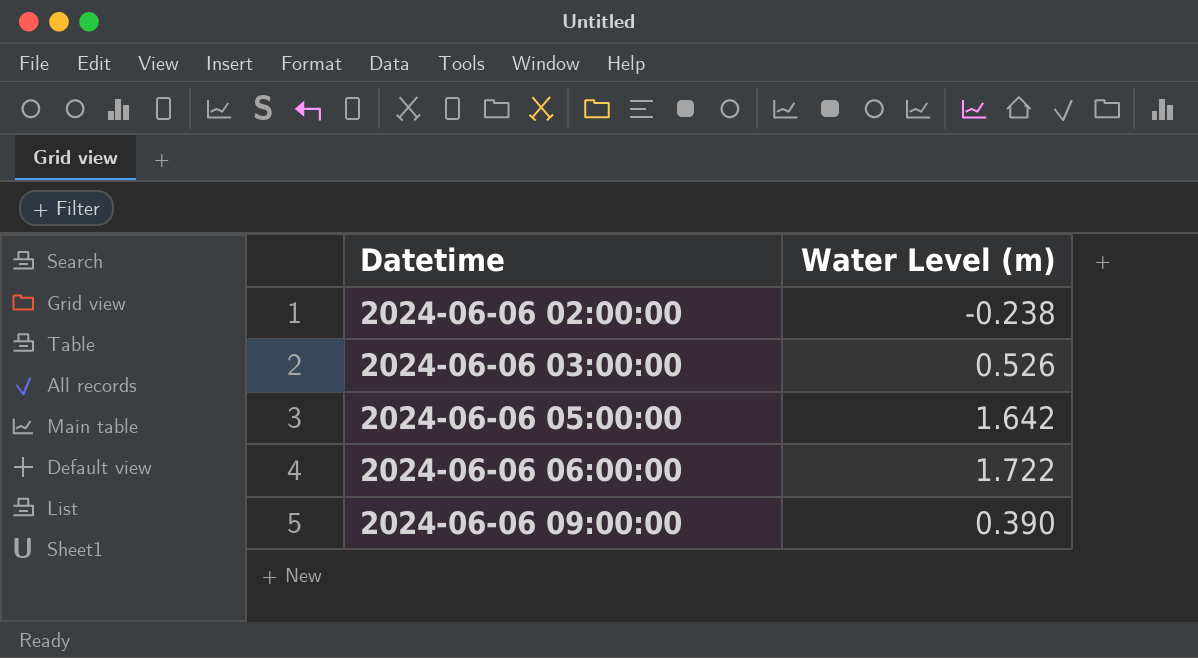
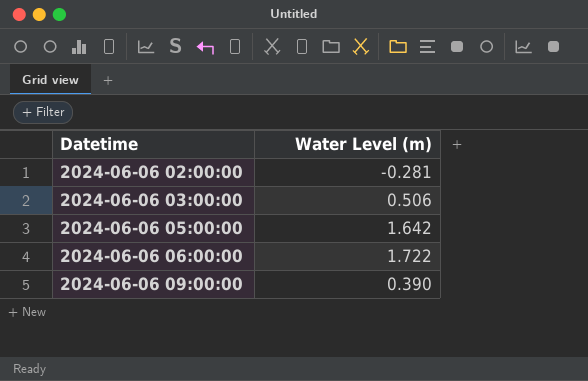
2024-06-06 02:00:00 | Water Level (m): -0.238 -> -0.281
2024-06-06 03:00:00 | Water Level (m): 0.526 -> 0.506

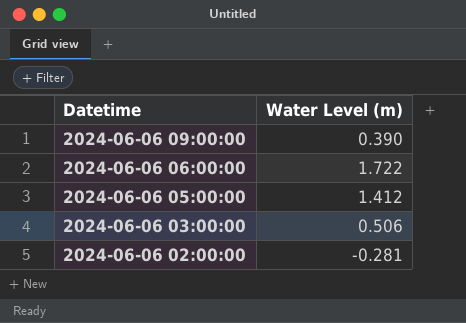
row order: Datetime ascending -> Datetime descending
2024-06-06 05:00:00 | Water Level (m): 1.642 -> 1.412

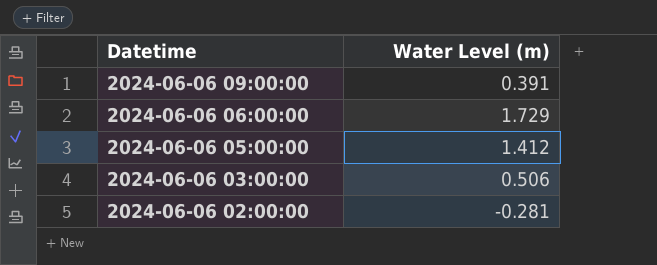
2024-06-06 09:00:00 | Water Level (m): 0.390 -> 0.391
2024-06-06 06:00:00 | Water Level (m): 1.722 -> 1.729

